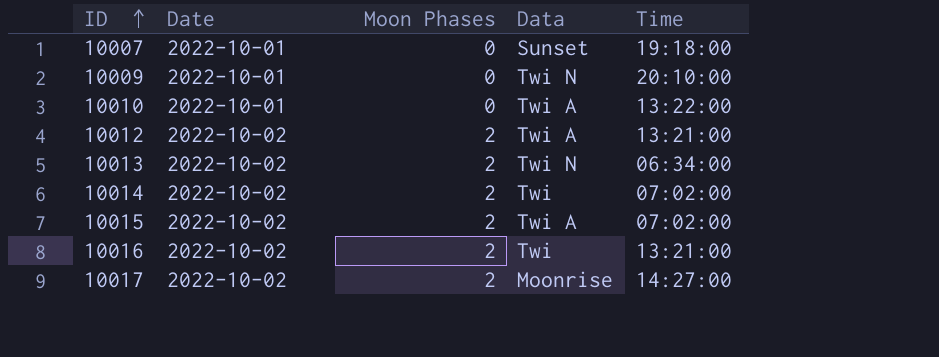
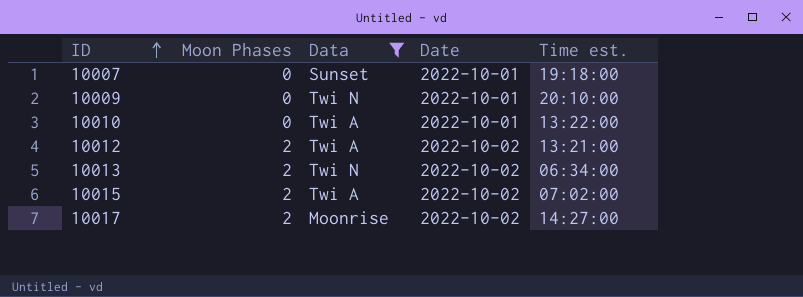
filter: none -> Data != Twi
column Date | position: 2 -> 4
column name: Time -> Time est.

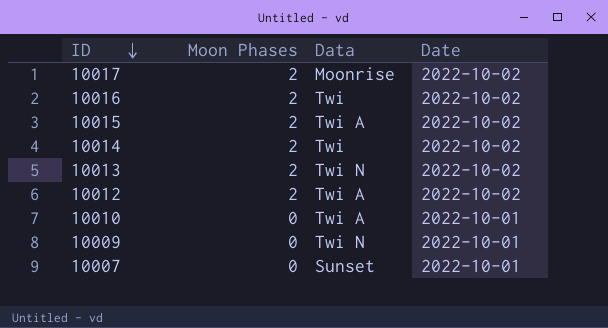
filter: Data != Twi -> none
row order: ID ascending -> ID descending
column Time est. | position: 5 -> none

